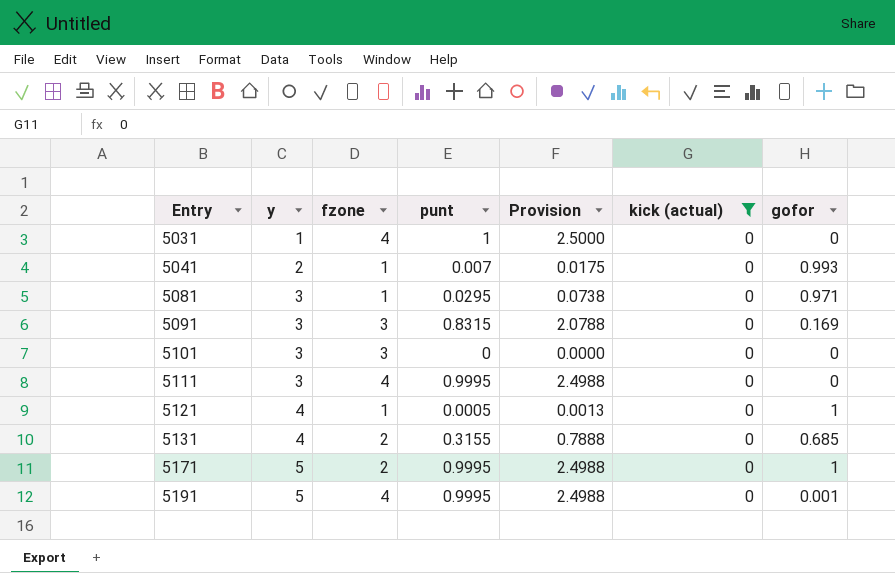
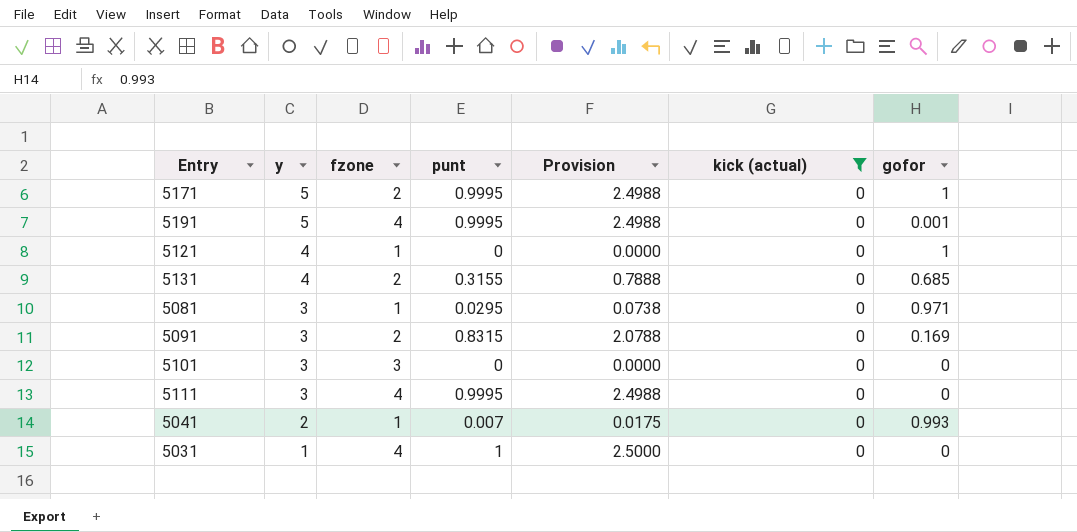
row order: Entry ascending -> y descending
5121 | punt: 0.0005 -> 0
5121 | Provision: 0.0013 -> 0.0000
5091 | fzone: 3 -> 2

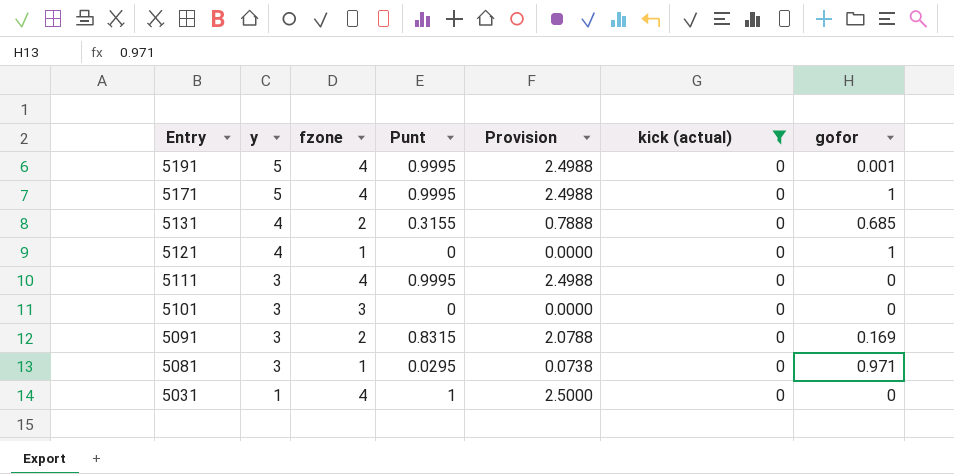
row order: y descending -> Entry descending
column name: punt -> Punt
row 5041: 2 | 1 | 0.007 | 0.0175 | 0 | 0.993 -> none
5171 | fzone: 2 -> 4

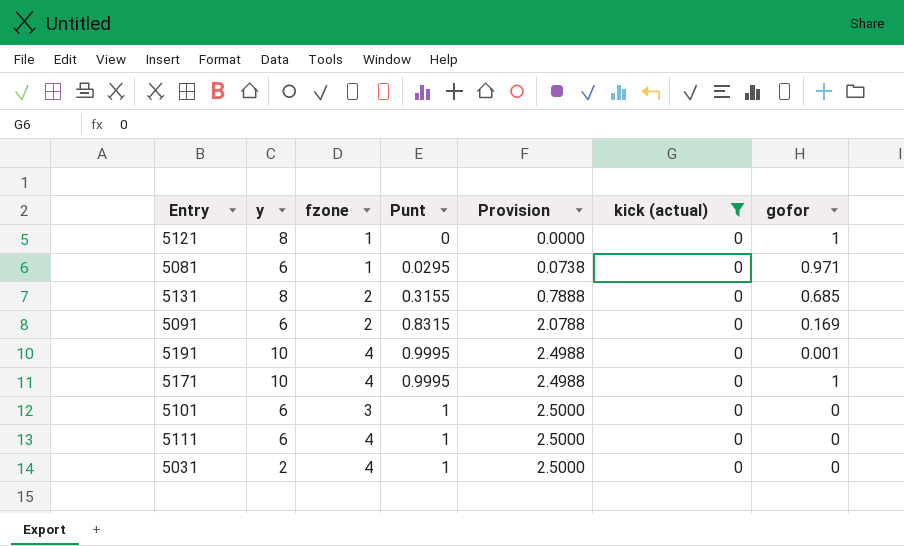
row order: Entry descending -> Punt ascending
5121 | y: 4 -> 8
5081 | y: 3 -> 6
5131 | y: 4 -> 8
5091 | y: 3 -> 6
5191 | y: 5 -> 10
5171 | y: 5 -> 10
5101 | y: 3 -> 6
5101 | Punt: 0 -> 1
5101 | Provision: 0.0000 -> 2.5000
5111 | y: 3 -> 6
5111 | Punt: 0.9995 -> 1
5111 | Provision: 2.4988 -> 2.5000
5031 | y: 1 -> 2

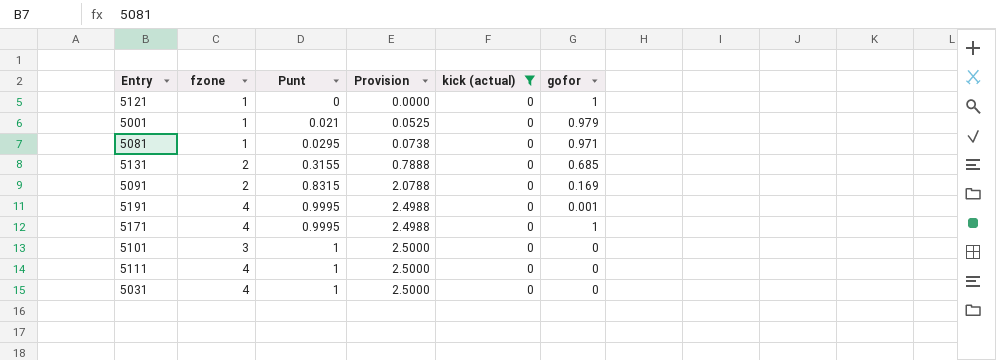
column y | position: 2 -> none
row 5001: none -> 1 | 0.021 | 0.0525 | 0 | 0.979

